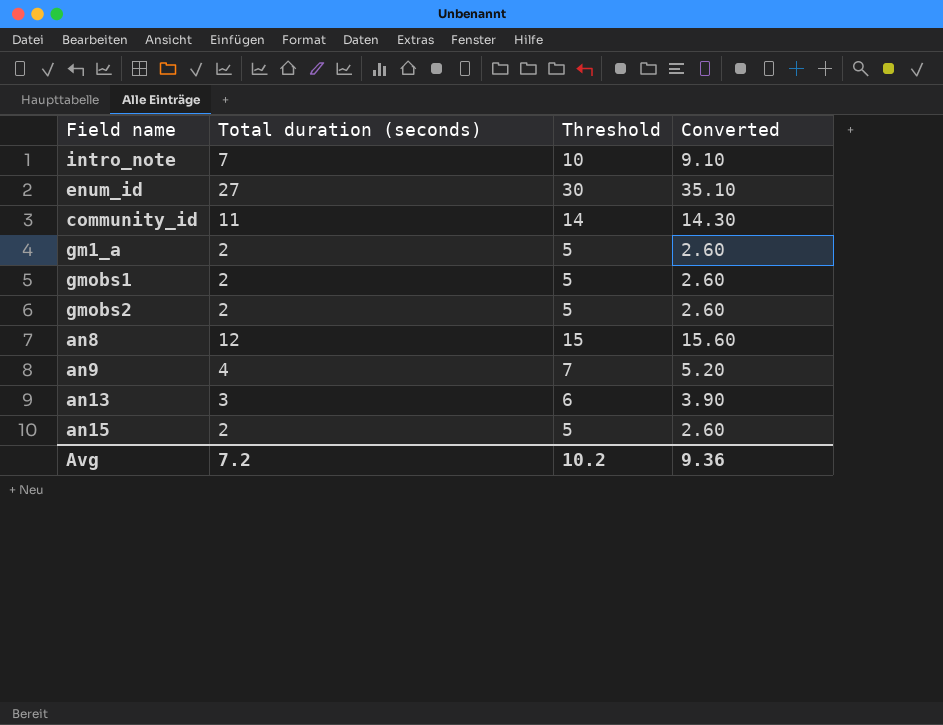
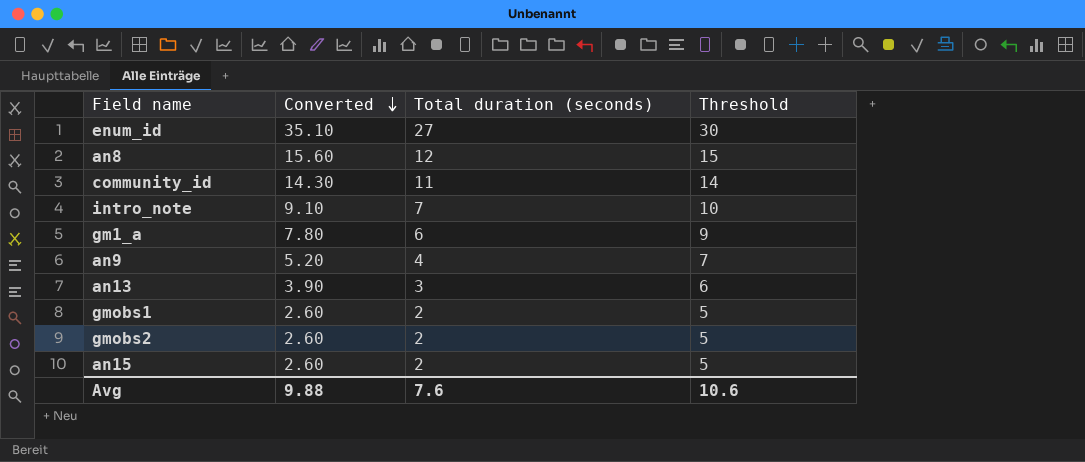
row order: none -> Converted descending
column Converted | position: 4 -> 2
gm1_a | Converted: 2.60 -> 7.80
gm1_a | Total duration (seconds): 2 -> 6
gm1_a | Threshold: 5 -> 9
Avg | Converted: 9.36 -> 9.88
Avg | Total duration (seconds): 7.2 -> 7.6
Avg | Threshold: 10.2 -> 10.6

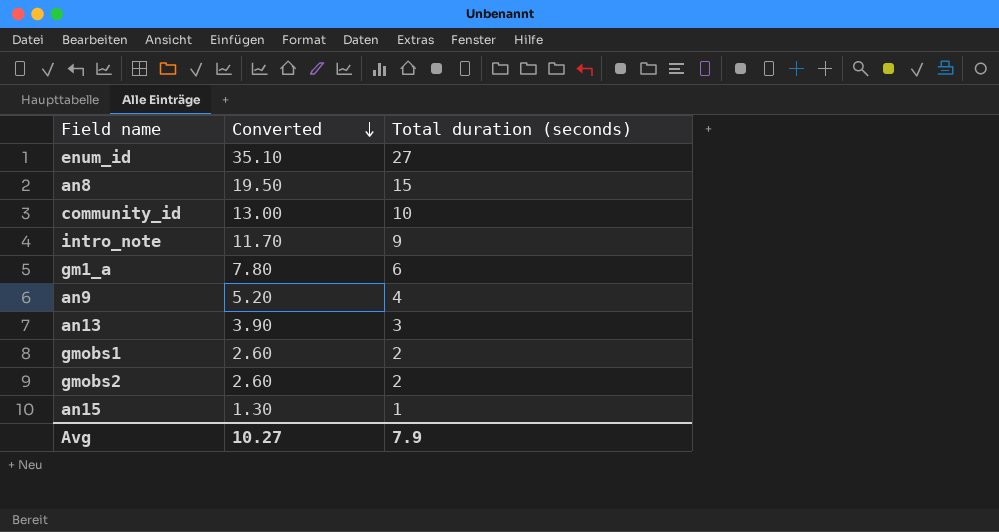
column Threshold | formula: [Total duration (seconds)] + 3 -> none
an8 | Converted: 15.60 -> 19.50
an8 | Total duration (seconds): 12 -> 15
community_id | Converted: 14.30 -> 13.00
community_id | Total duration (seconds): 11 -> 10
intro_note | Converted: 9.10 -> 11.70
intro_note | Total duration (seconds): 7 -> 9
an15 | Converted: 2.60 -> 1.30
an15 | Total duration (seconds): 2 -> 1
Avg | Converted: 9.88 -> 10.27
Avg | Total duration (seconds): 7.6 -> 7.9

